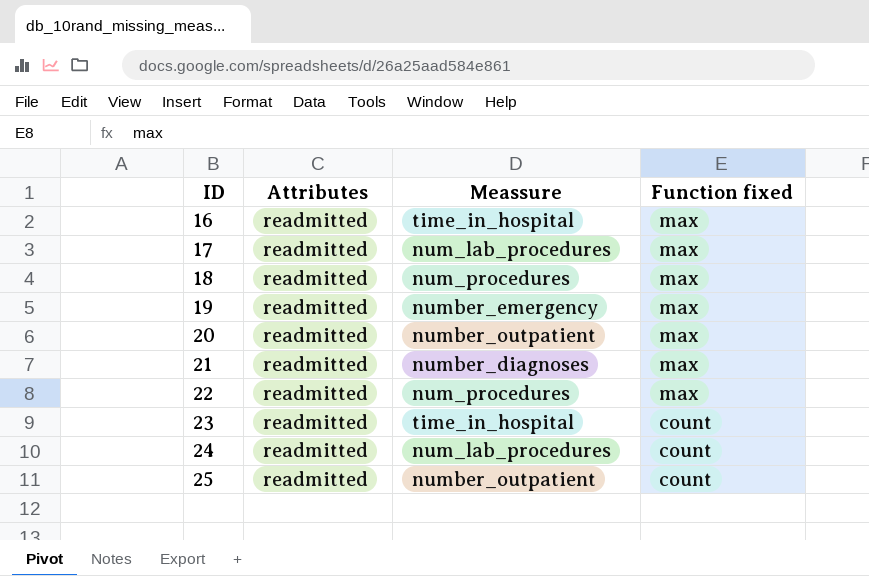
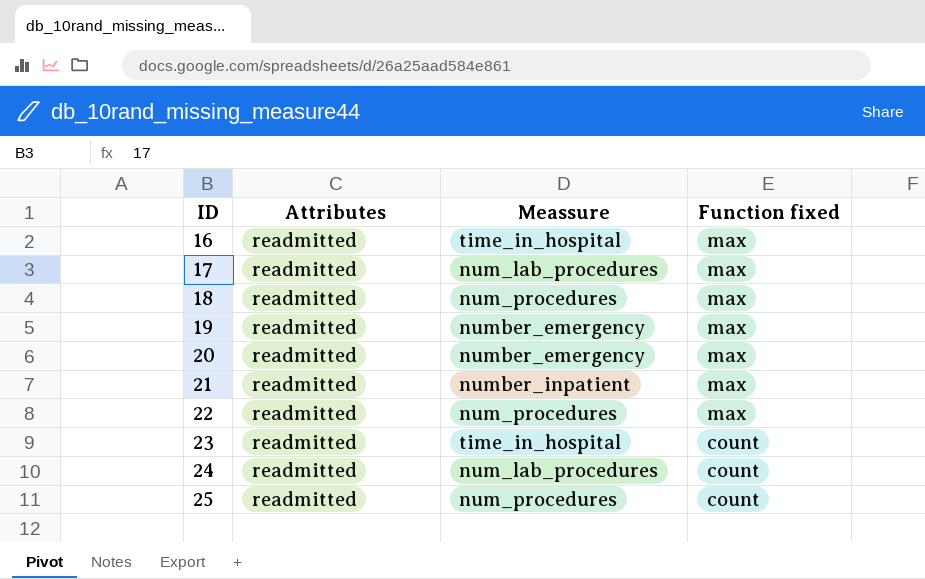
20 | Meassure: number_outpatient -> number_emergency
21 | Meassure: number_diagnoses -> number_inpatient
25 | Meassure: number_outpatient -> num_procedures

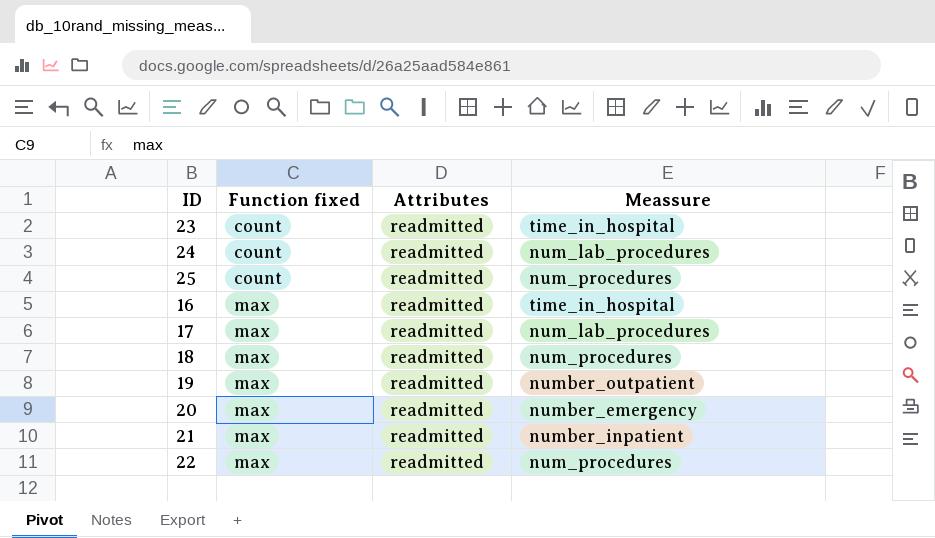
row order: ID ascending -> Function fixed ascending
column Function fixed | position: 4 -> 2
19 | Meassure: number_emergency -> number_outpatient

